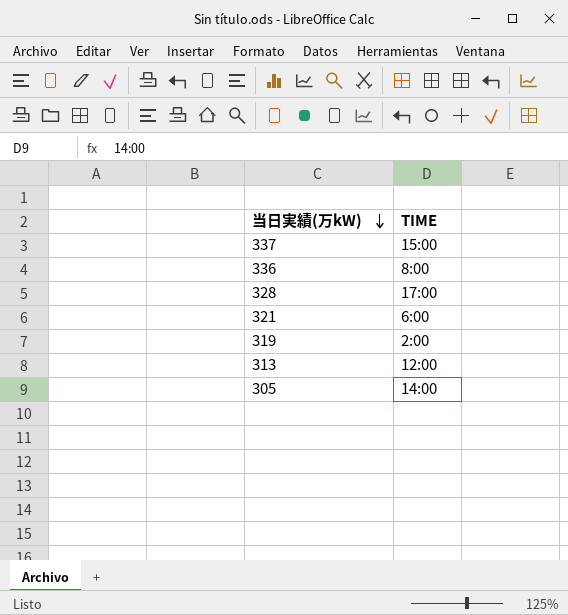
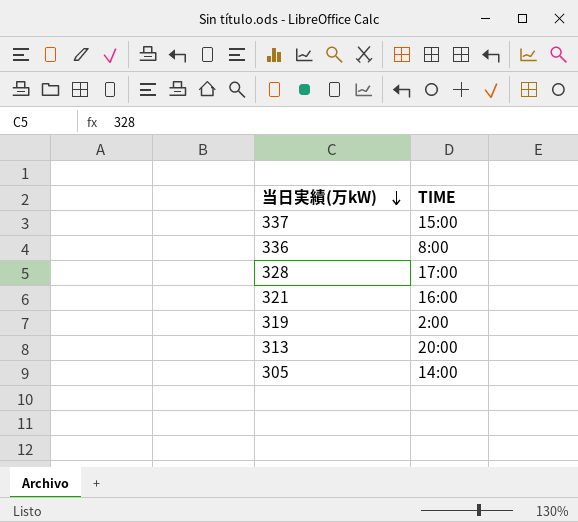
321 | TIME: 6:00 -> 16:00
313 | TIME: 12:00 -> 20:00

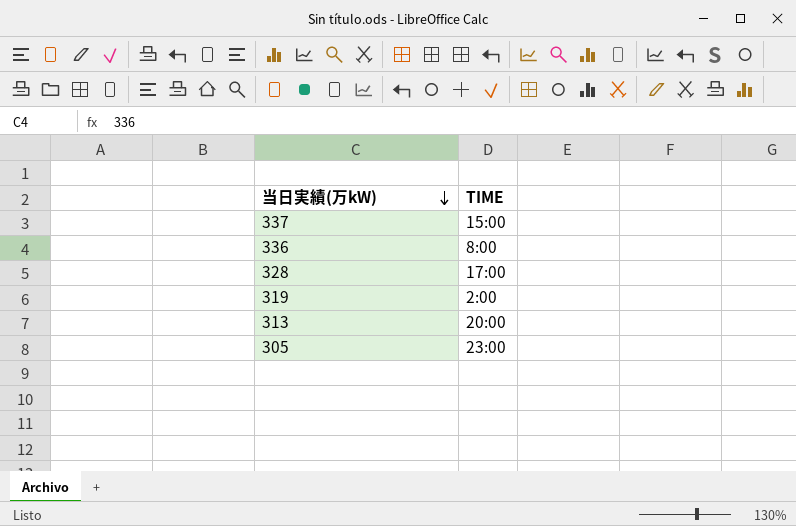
row 321: 16:00 -> none
305 | TIME: 14:00 -> 23:00

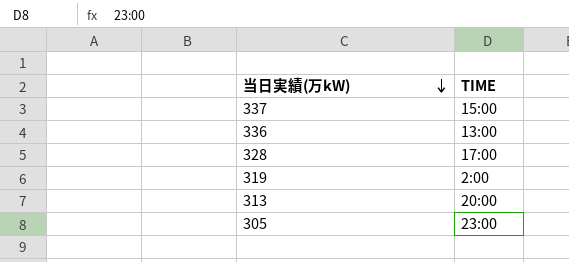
336 | TIME: 8:00 -> 13:00

